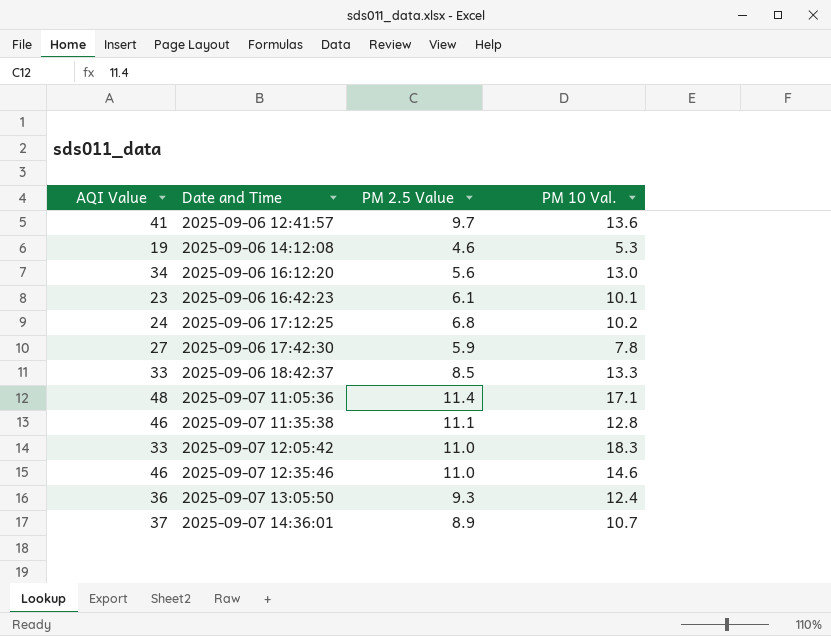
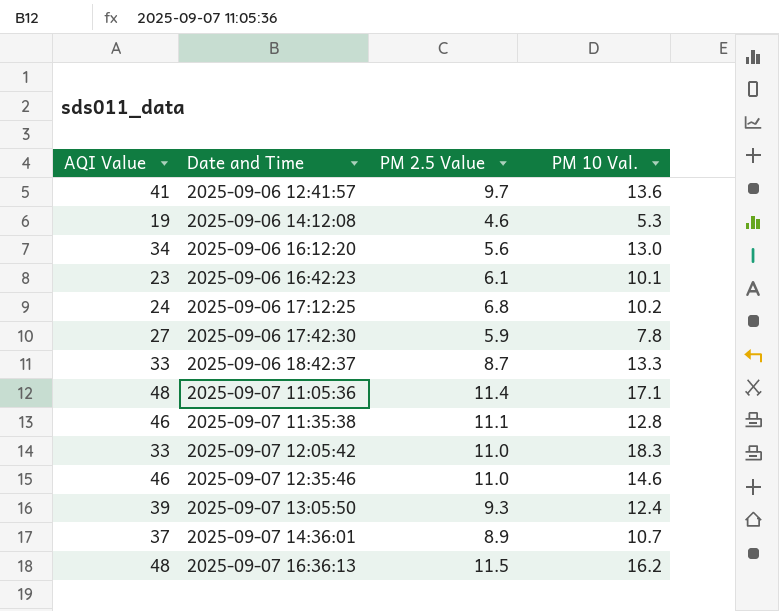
2025-09-06 18:42:37 | PM 2.5 Value: 8.5 -> 8.7
2025-09-07 13:05:50 | AQI Value: 36 -> 39
row 2025-09-07 16:36:13: none -> 48 | 11.5 | 16.2

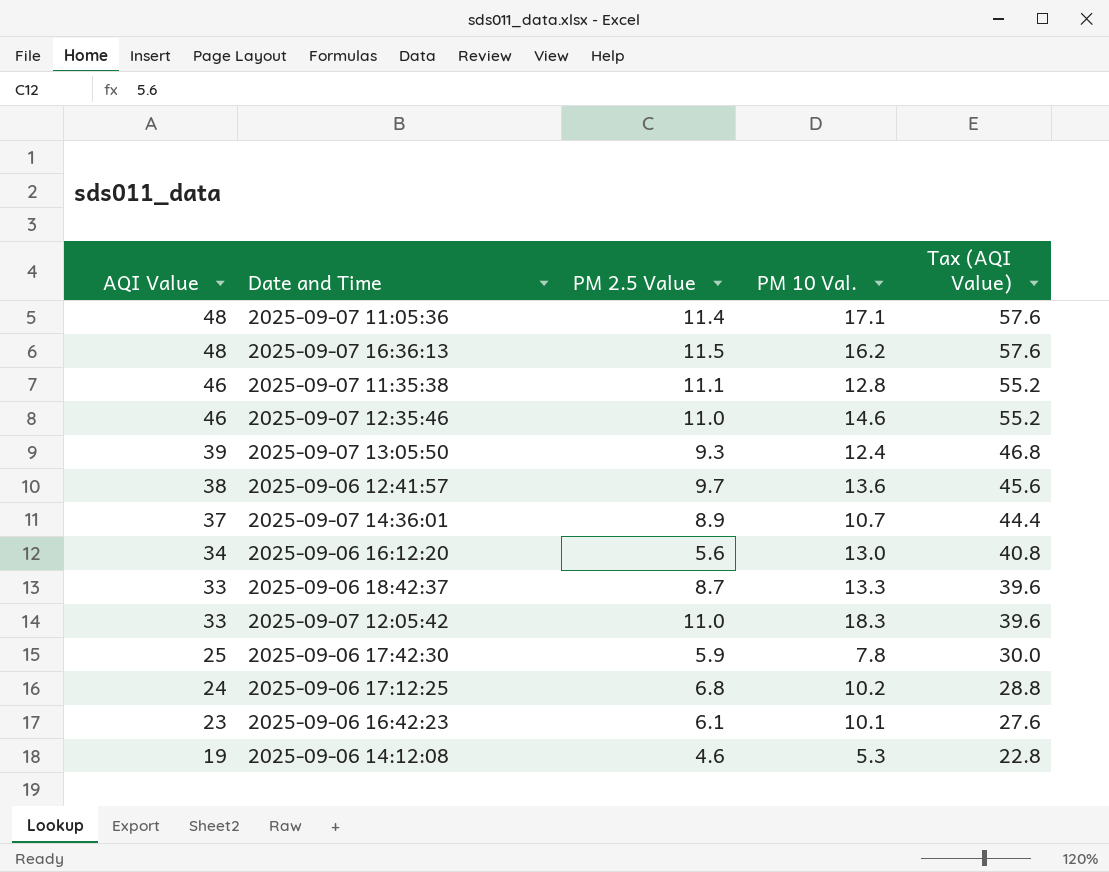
row order: Date and Time ascending -> AQI Value descending
column Tax (AQI Value) | formula: none -> [AQI Value] * 1.2
2025-09-06 12:41:57 | AQI Value: 41 -> 38
2025-09-06 17:42:30 | AQI Value: 27 -> 25

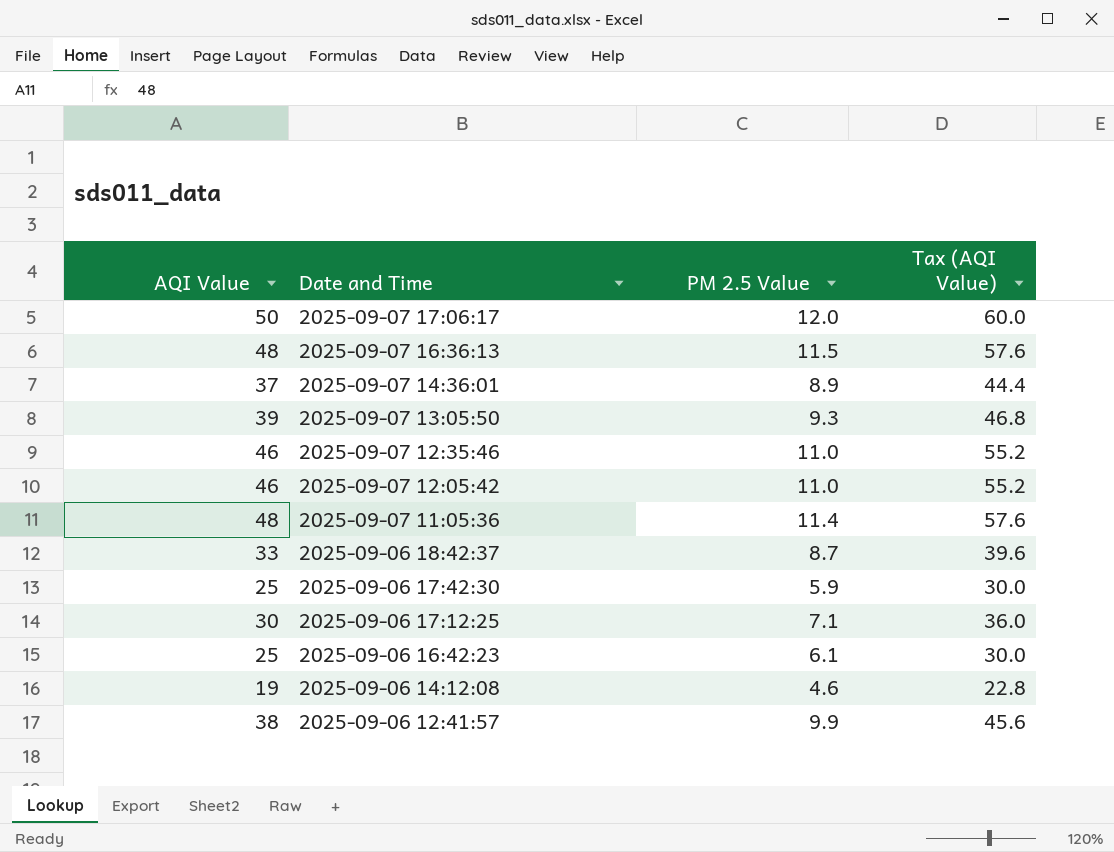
row order: AQI Value descending -> Date and Time descending
column PM 10 Val. | position: 4 -> none
row 2025-09-07 11:35:38: 46 | 11.1 | 12.8 | 55.2 -> none
row 2025-09-06 16:12:20: 34 | 5.6 | 13.0 | 40.8 -> none
row 2025-09-07 17:06:17: none -> 50 | 12.0 | 60.0
2025-09-07 12:05:42 | AQI Value: 33 -> 46
2025-09-07 12:05:42 | Tax (AQI Value): 39.6 -> 55.2
2025-09-06 17:12:25 | AQI Value: 24 -> 30
2025-09-06 17:12:25 | PM 2.5 Value: 6.8 -> 7.1
2025-09-06 17:12:25 | Tax (AQI Value): 28.8 -> 36.0
2025-09-06 16:42:23 | AQI Value: 23 -> 25
2025-09-06 16:42:23 | Tax (AQI Value): 27.6 -> 30.0
2025-09-06 12:41:57 | PM 2.5 Value: 9.7 -> 9.9

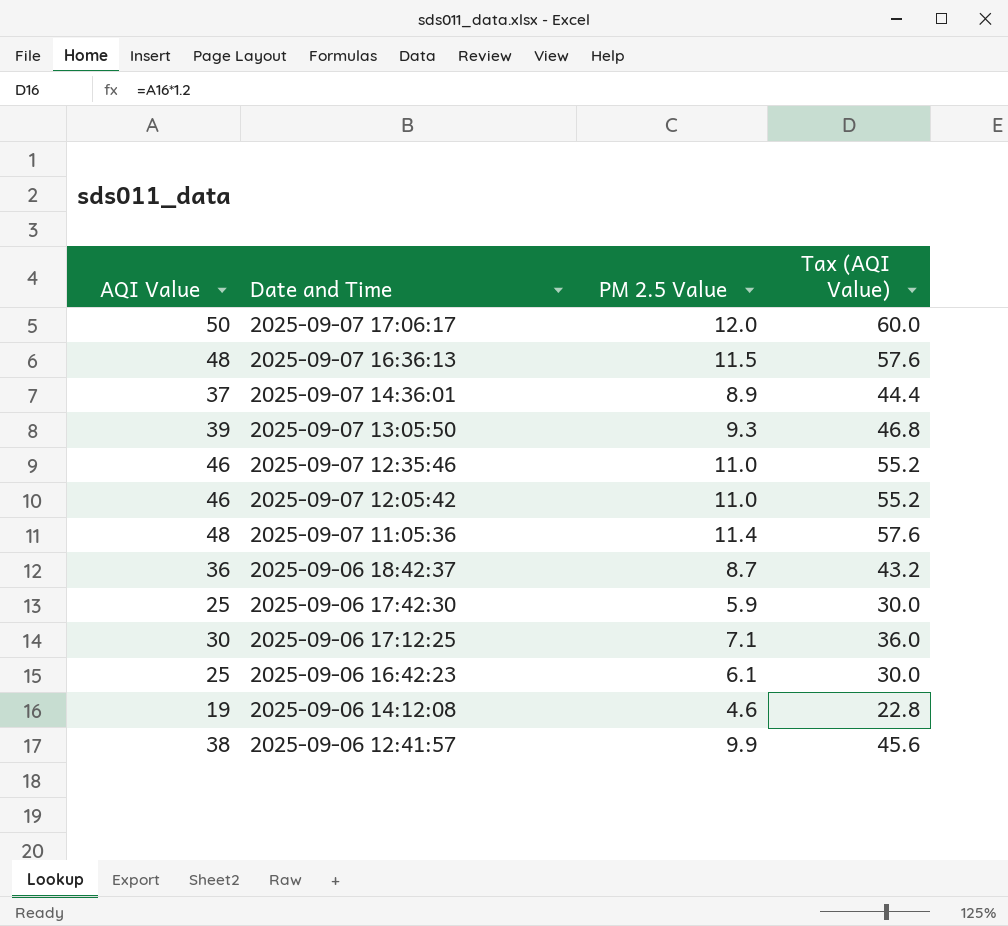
2025-09-06 18:42:37 | AQI Value: 33 -> 36
2025-09-06 18:42:37 | Tax (AQI Value): 39.6 -> 43.2

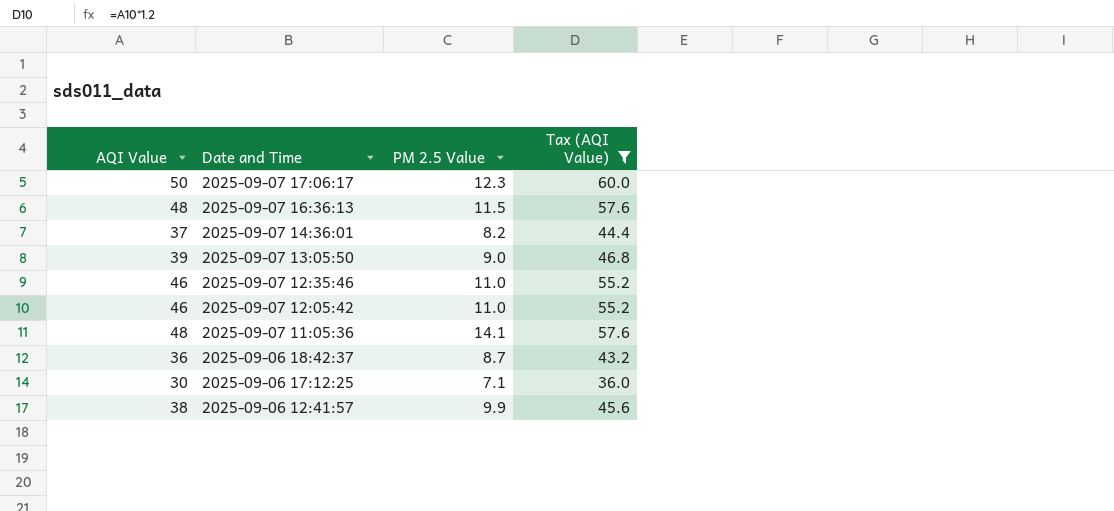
filter: none -> Tax (AQI Value) >= 36.0
2025-09-07 17:06:17 | PM 2.5 Value: 12.0 -> 12.3
2025-09-07 14:36:01 | PM 2.5 Value: 8.9 -> 8.2
2025-09-07 13:05:50 | PM 2.5 Value: 9.3 -> 9.0
2025-09-07 11:05:36 | PM 2.5 Value: 11.4 -> 14.1

